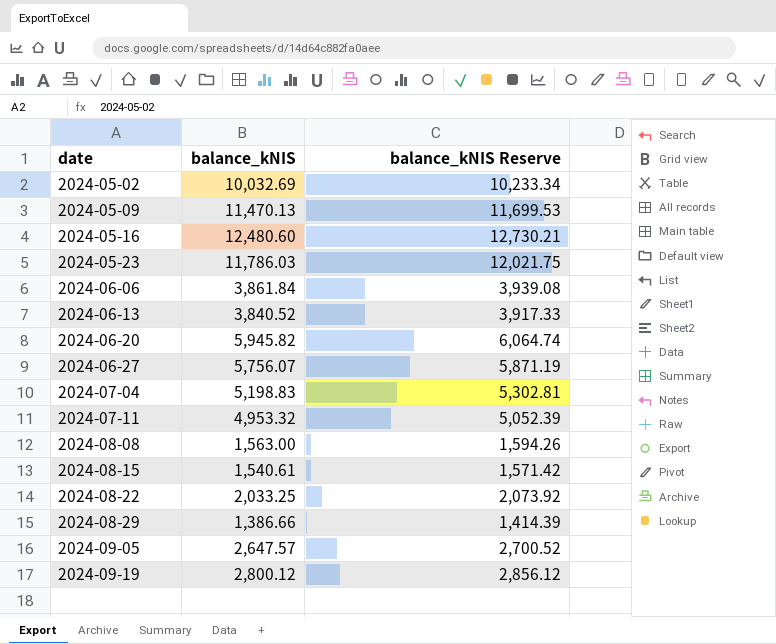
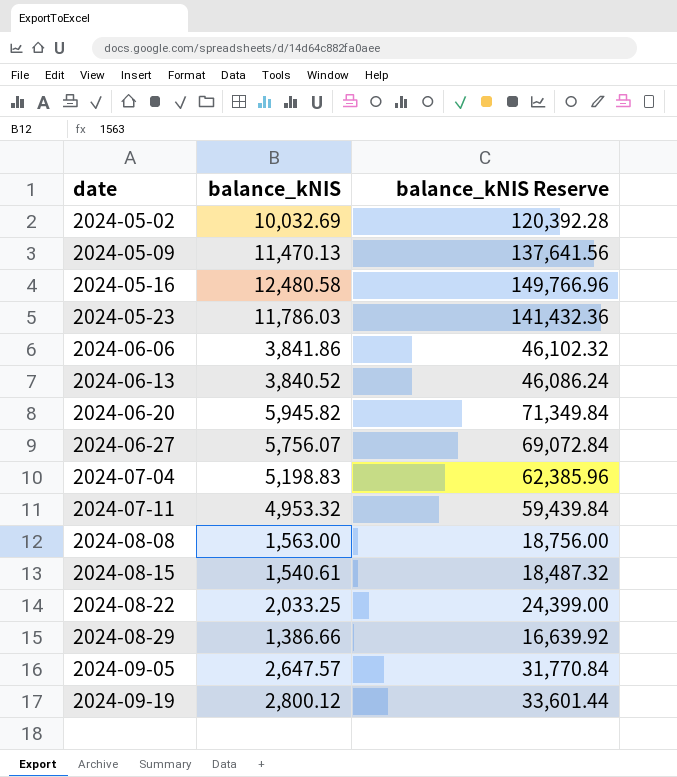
column balance_kNIS Reserve | formula: [balance_kNIS] * 1.02 -> [balance_kNIS] * 12
2024-05-16 | balance_kNIS: 12,480.60 -> 12,480.58
2024-06-06 | balance_kNIS: 3,861.84 -> 3,841.86

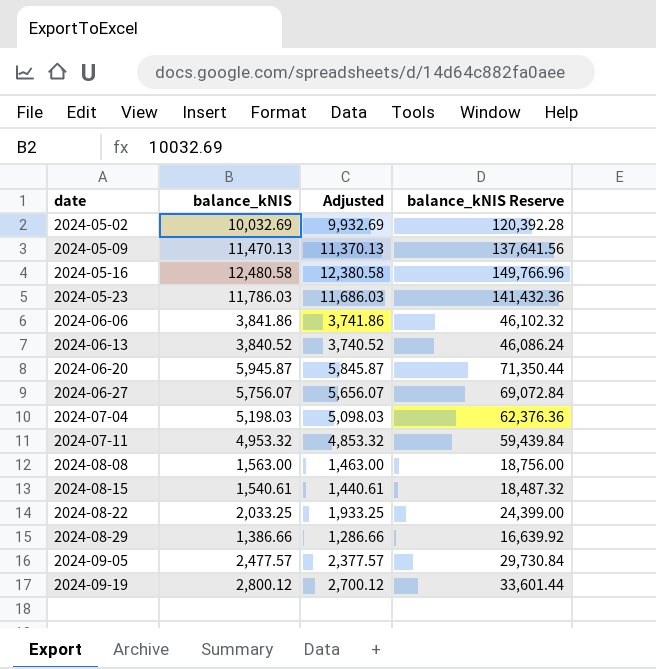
column Adjusted | formula: none -> [balance_kNIS] - 100
2024-06-20 | balance_kNIS: 5,945.82 -> 5,945.87
2024-06-20 | balance_kNIS Reserve: 71,349.84 -> 71,350.44
2024-07-04 | balance_kNIS: 5,198.83 -> 5,198.03
2024-07-04 | balance_kNIS Reserve: 62,385.96 -> 62,376.36
2024-09-05 | balance_kNIS: 2,647.57 -> 2,477.57
2024-09-05 | balance_kNIS Reserve: 31,770.84 -> 29,730.84

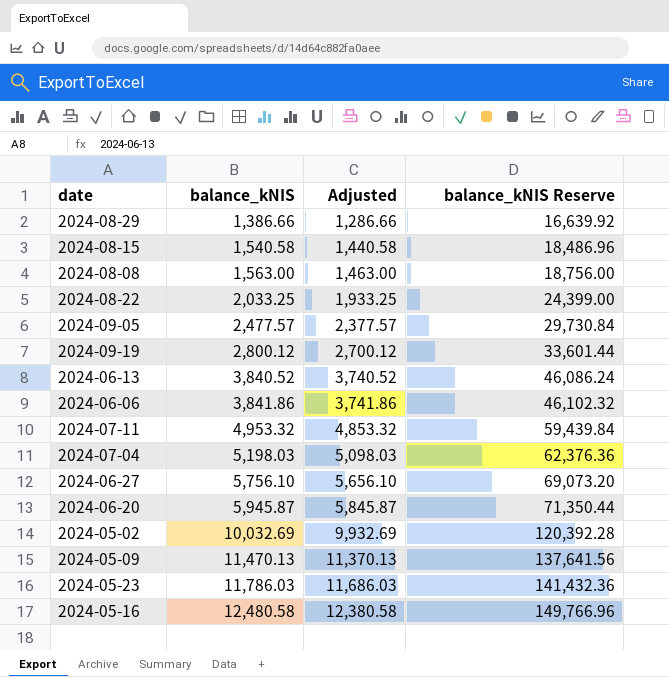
row order: date ascending -> balance_kNIS ascending
2024-08-15 | balance_kNIS: 1,540.61 -> 1,540.58
2024-08-15 | Adjusted: 1,440.61 -> 1,440.58
2024-08-15 | balance_kNIS Reserve: 18,487.32 -> 18,486.96
2024-06-27 | balance_kNIS: 5,756.07 -> 5,756.10
2024-06-27 | Adjusted: 5,656.07 -> 5,656.10
2024-06-27 | balance_kNIS Reserve: 69,072.84 -> 69,073.20

